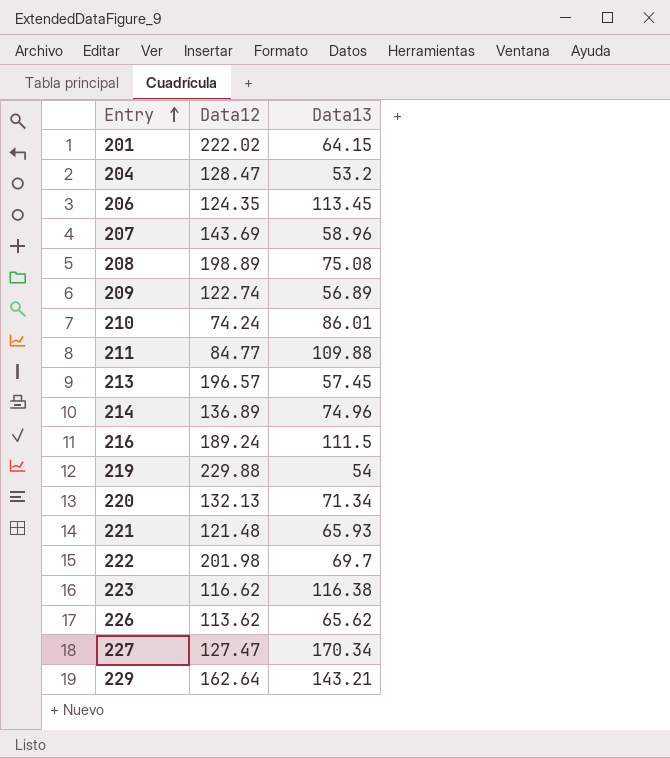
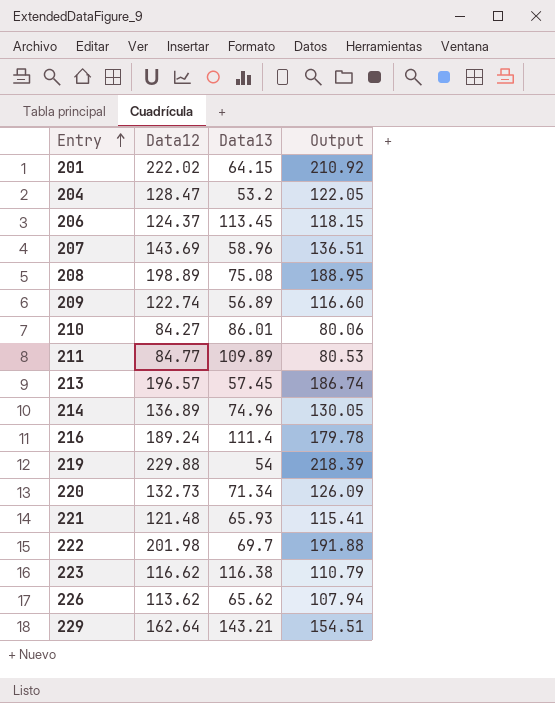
column Output | formula: none -> [Data12] * 0.95
row 227: 127.47 | 170.34 -> none
206 | Data12: 124.35 -> 124.37
210 | Data12: 74.24 -> 84.27
211 | Data13: 109.88 -> 109.89
216 | Data13: 111.5 -> 111.4
220 | Data12: 132.13 -> 132.73

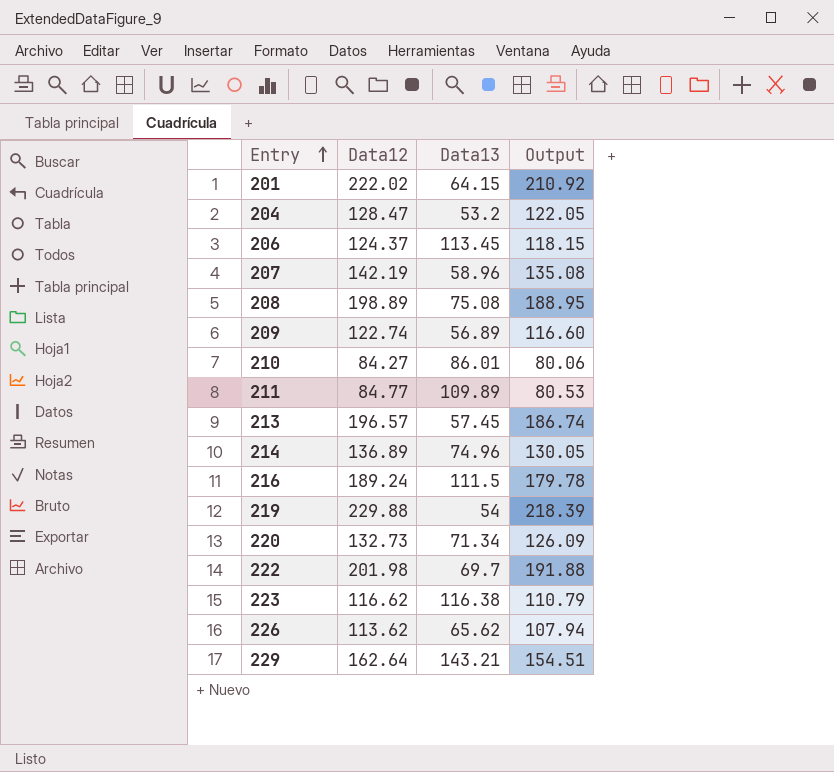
row 221: 121.48 | 65.93 | 115.41 -> none
207 | Data12: 143.69 -> 142.19
207 | Output: 136.51 -> 135.08
216 | Data13: 111.4 -> 111.5

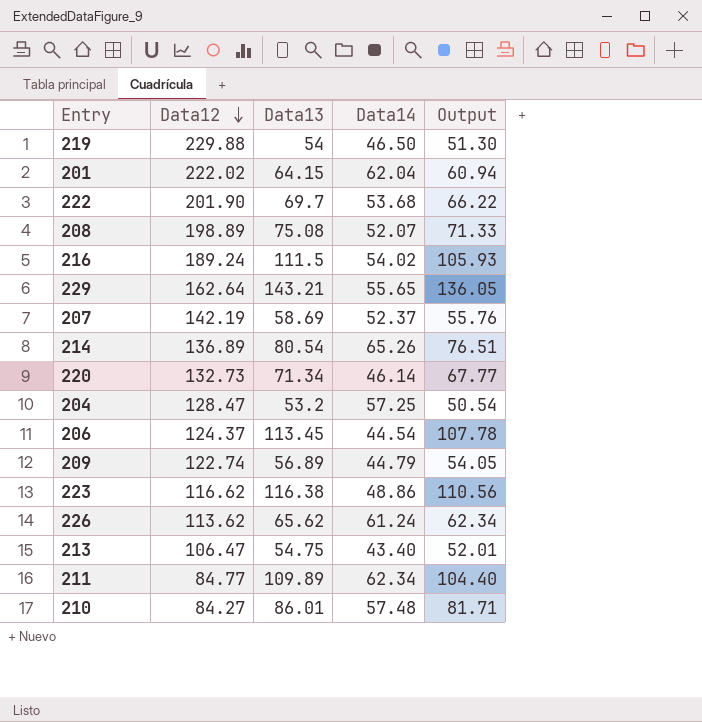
row order: Entry ascending -> Data12 descending
column Data14 | position: none -> 4
column Output | formula: [Data12] * 0.95 -> [Data13] * 0.95
222 | Data12: 201.98 -> 201.90
207 | Data13: 58.96 -> 58.69
214 | Data13: 74.96 -> 80.54
213 | Data12: 196.57 -> 106.47
213 | Data13: 57.45 -> 54.75

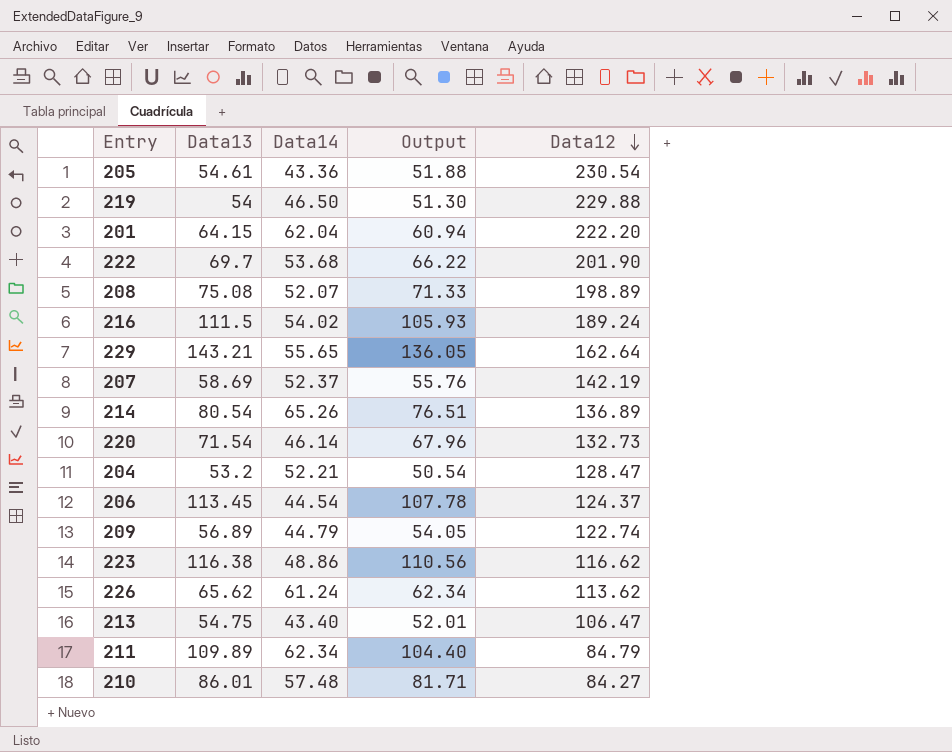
column Data12 | position: 2 -> 5
row 205: none -> 54.61 | 43.36 | 51.88 | 230.54
201 | Data12: 222.02 -> 222.20
220 | Data13: 71.34 -> 71.54
220 | Output: 67.77 -> 67.96
204 | Data14: 57.25 -> 52.21
211 | Data12: 84.77 -> 84.79

